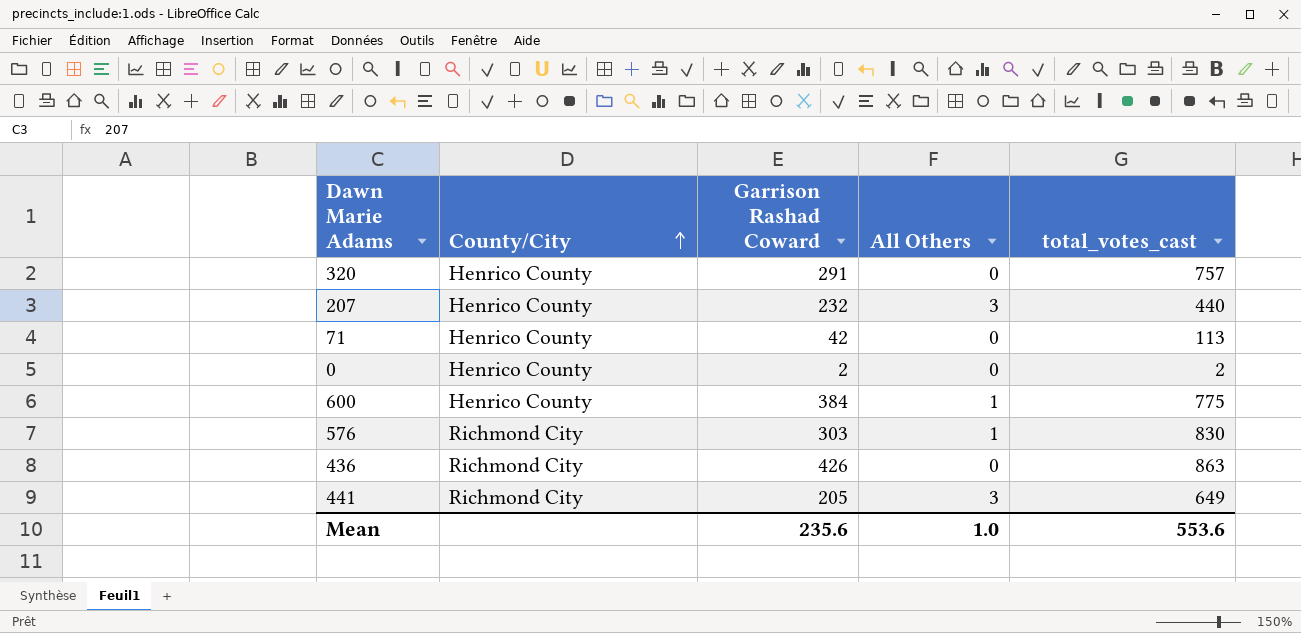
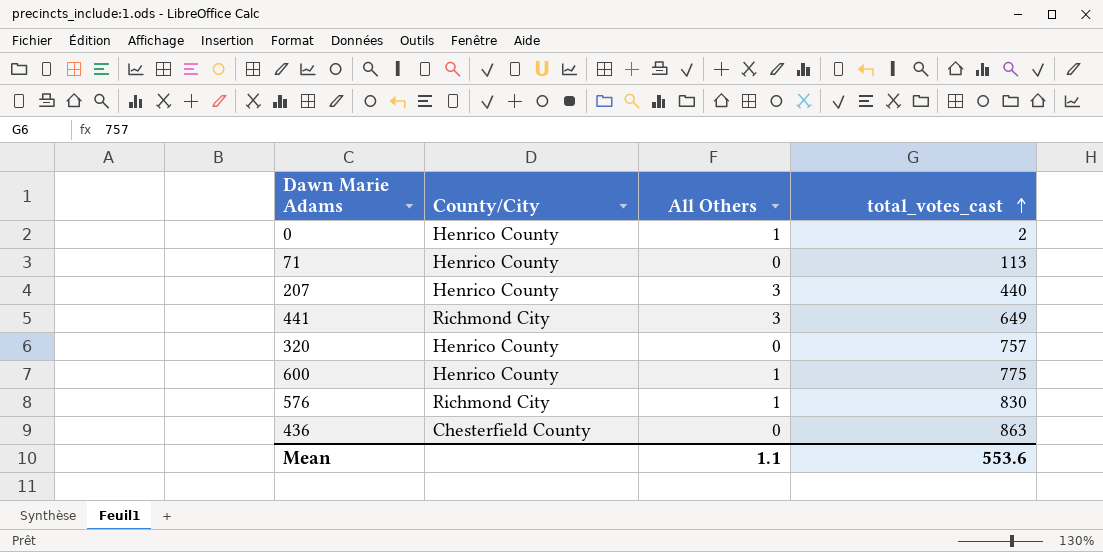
row order: County/City ascending -> total_votes_cast ascending
column Garrison Rashad Coward | position: 3 -> none
0 | All Others: 0 -> 1
436 | County/City: Richmond City -> Chesterfield County
Mean | All Others: 1.0 -> 1.1

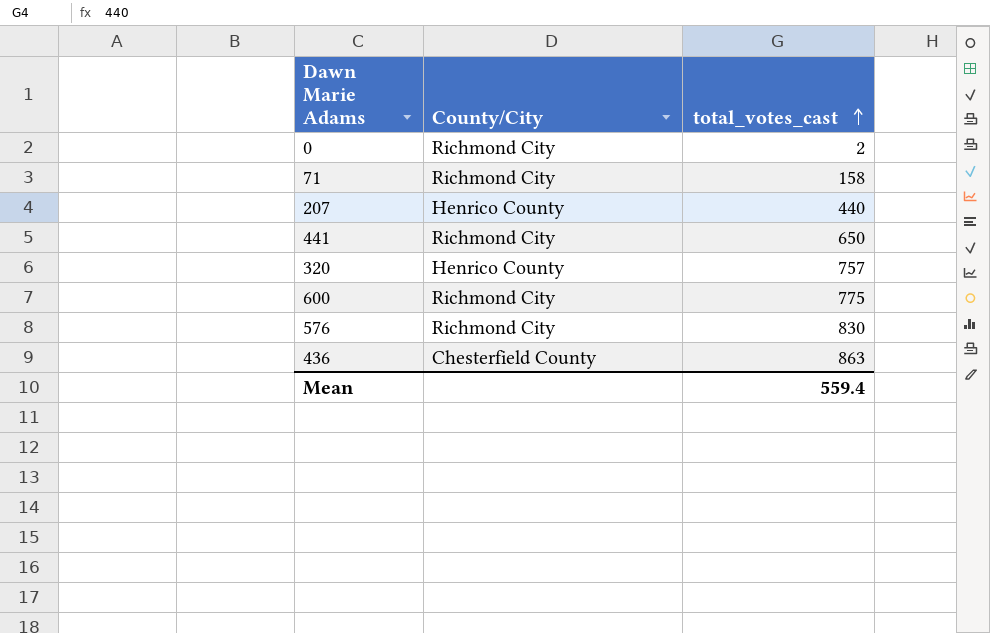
column All Others | position: 3 -> none
0 | County/City: Henrico County -> Richmond City
71 | County/City: Henrico County -> Richmond City
71 | total_votes_cast: 113 -> 158
441 | total_votes_cast: 649 -> 650
600 | County/City: Henrico County -> Richmond City
Mean | total_votes_cast: 553.6 -> 559.4

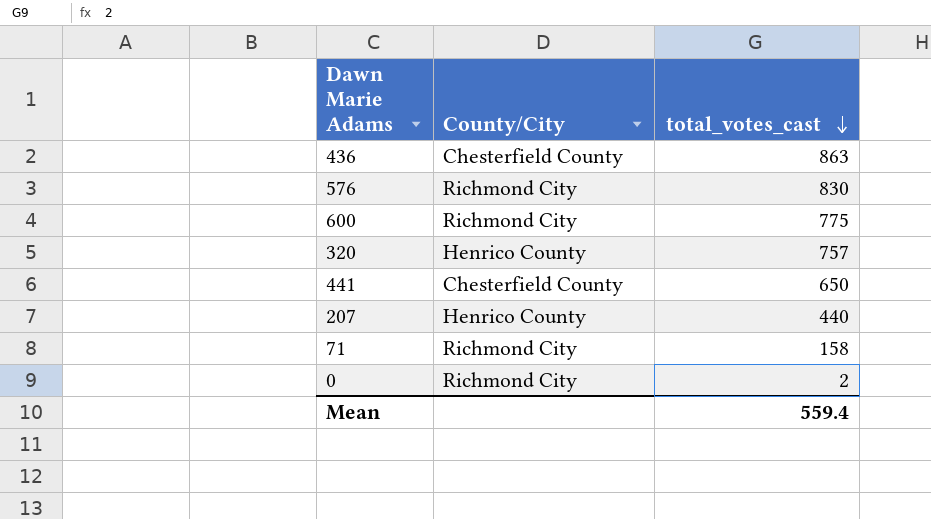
row order: total_votes_cast ascending -> total_votes_cast descending
441 | County/City: Richmond City -> Chesterfield County

